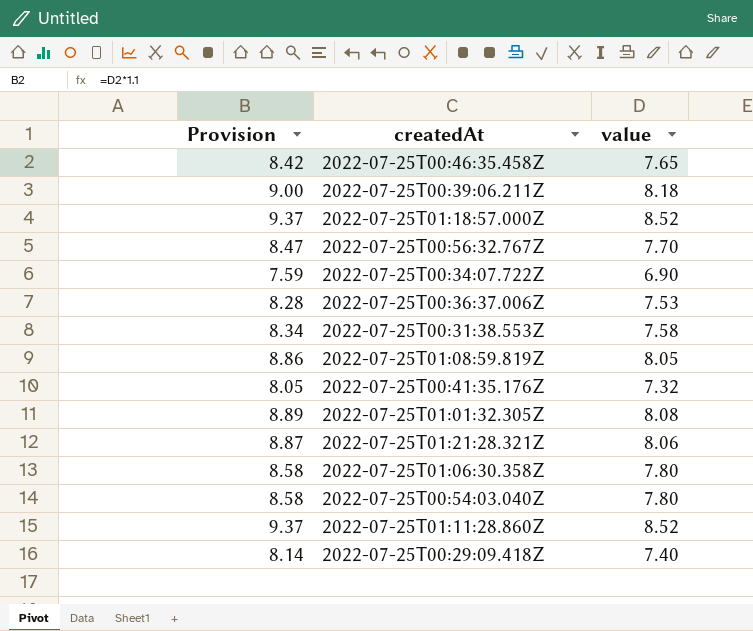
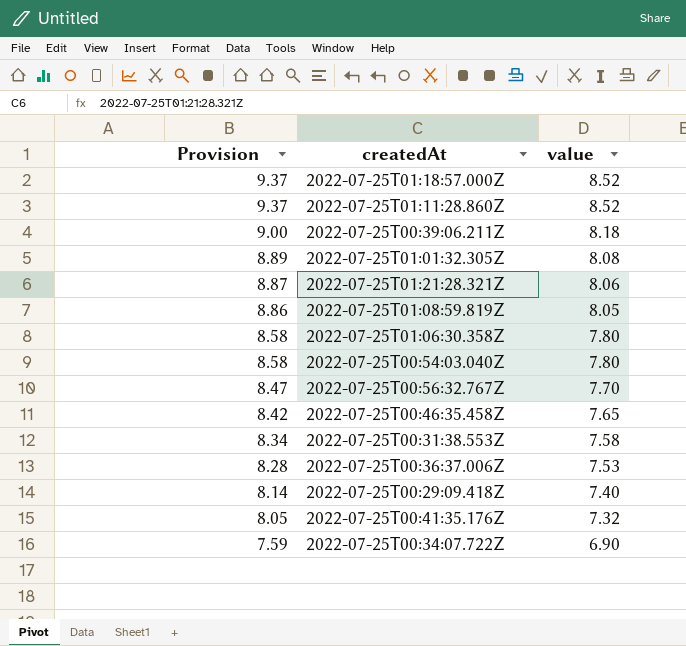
row order: none -> Provision descending

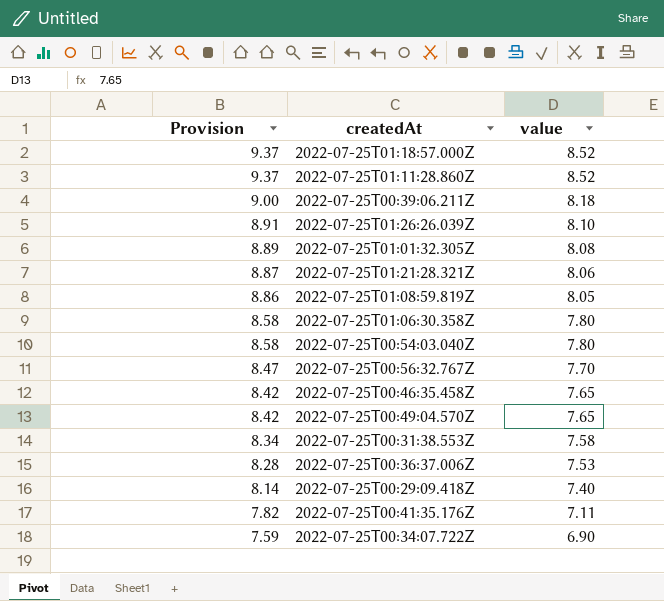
row 2022-07-25T01:26:26.039Z: none -> 8.91 | 8.10
row 2022-07-25T00:49:04.570Z: none -> 8.42 | 7.65
2022-07-25T00:41:35.176Z | Provision: 8.05 -> 7.82
2022-07-25T00:41:35.176Z | value: 7.32 -> 7.11

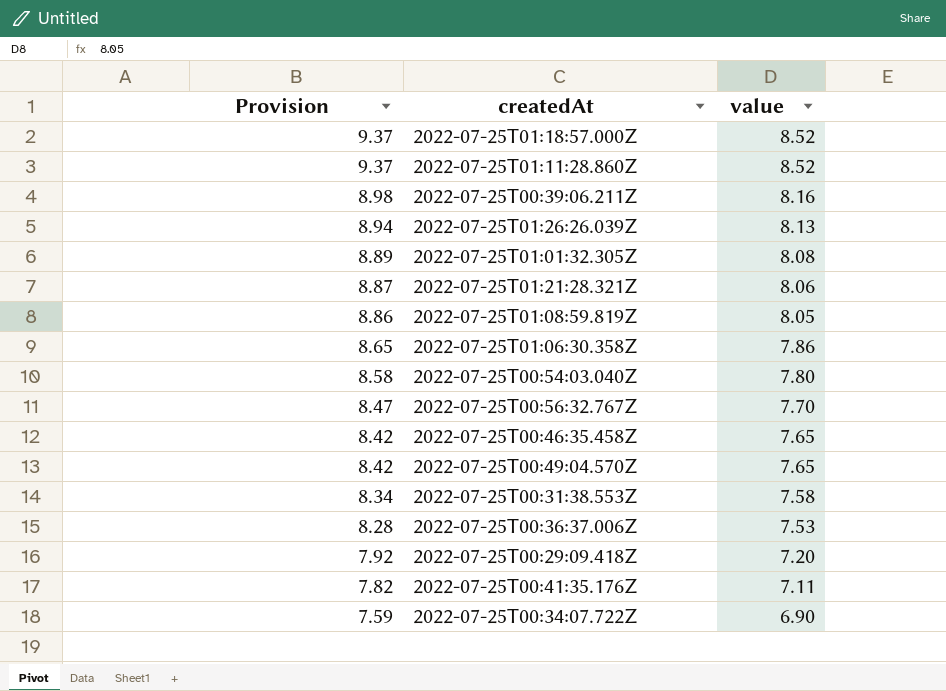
2022-07-25T00:39:06.211Z | Provision: 9.00 -> 8.98
2022-07-25T00:39:06.211Z | value: 8.18 -> 8.16
2022-07-25T01:26:26.039Z | Provision: 8.91 -> 8.94
2022-07-25T01:26:26.039Z | value: 8.10 -> 8.13
2022-07-25T01:06:30.358Z | Provision: 8.58 -> 8.65
2022-07-25T01:06:30.358Z | value: 7.80 -> 7.86
2022-07-25T00:29:09.418Z | Provision: 8.14 -> 7.92
2022-07-25T00:29:09.418Z | value: 7.40 -> 7.20

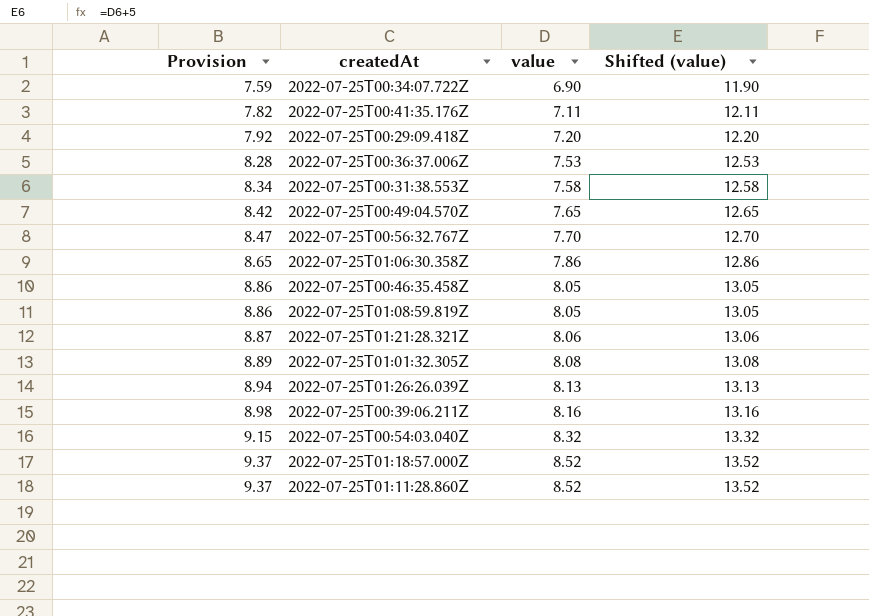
row order: Provision descending -> Provision ascending
column Shifted (value) | formula: none -> [value] + 5
2022-07-25T00:46:35.458Z | Provision: 8.42 -> 8.86
2022-07-25T00:46:35.458Z | value: 7.65 -> 8.05
2022-07-25T00:54:03.040Z | Provision: 8.58 -> 9.15
2022-07-25T00:54:03.040Z | value: 7.80 -> 8.32

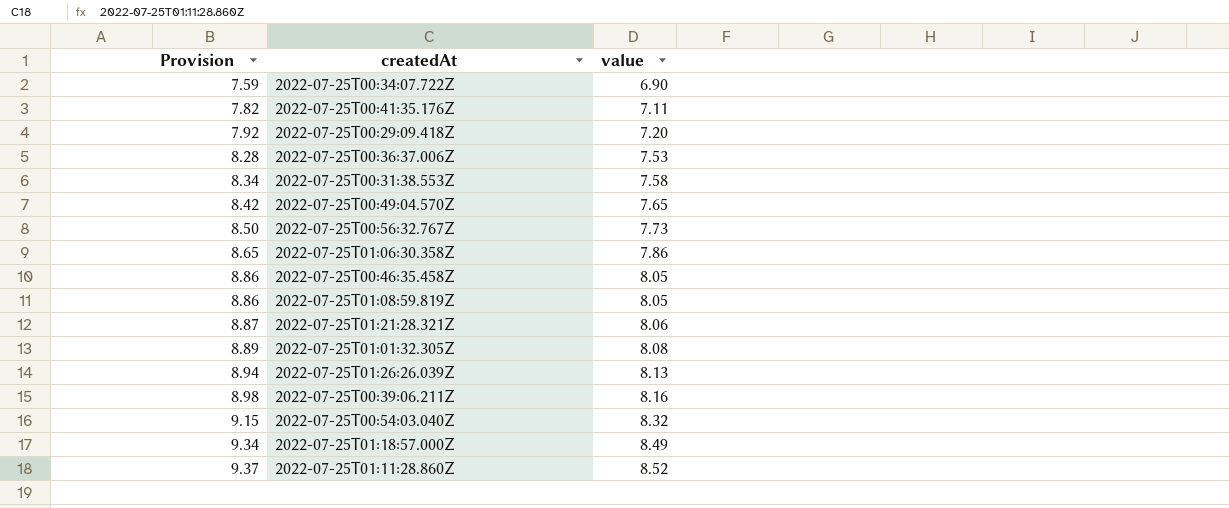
column Shifted (value) | formula: [value] + 5 -> none
2022-07-25T00:56:32.767Z | Provision: 8.47 -> 8.50
2022-07-25T00:56:32.767Z | value: 7.70 -> 7.73
2022-07-25T01:18:57.000Z | Provision: 9.37 -> 9.34
2022-07-25T01:18:57.000Z | value: 8.52 -> 8.49

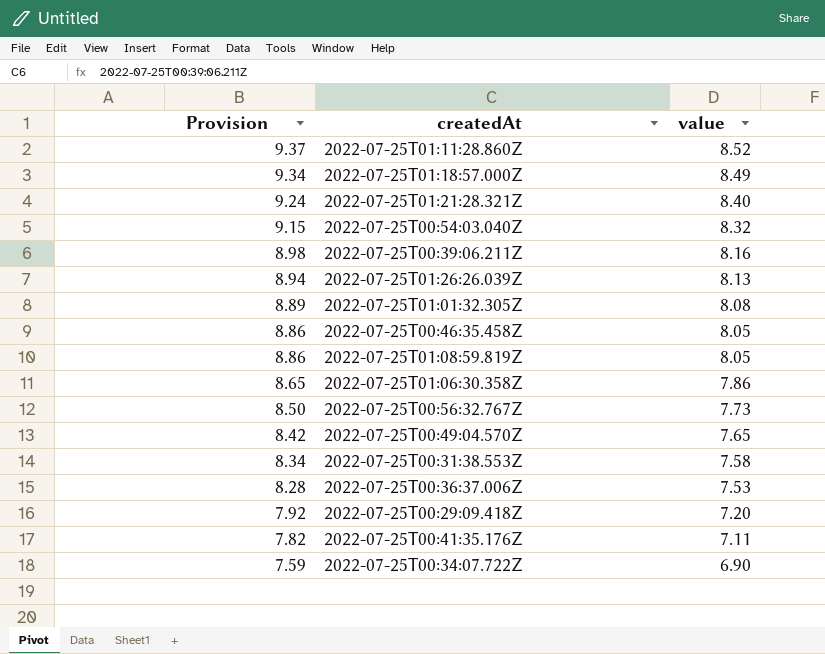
row order: Provision ascending -> Provision descending
2022-07-25T01:21:28.321Z | Provision: 8.87 -> 9.24
2022-07-25T01:21:28.321Z | value: 8.06 -> 8.40

